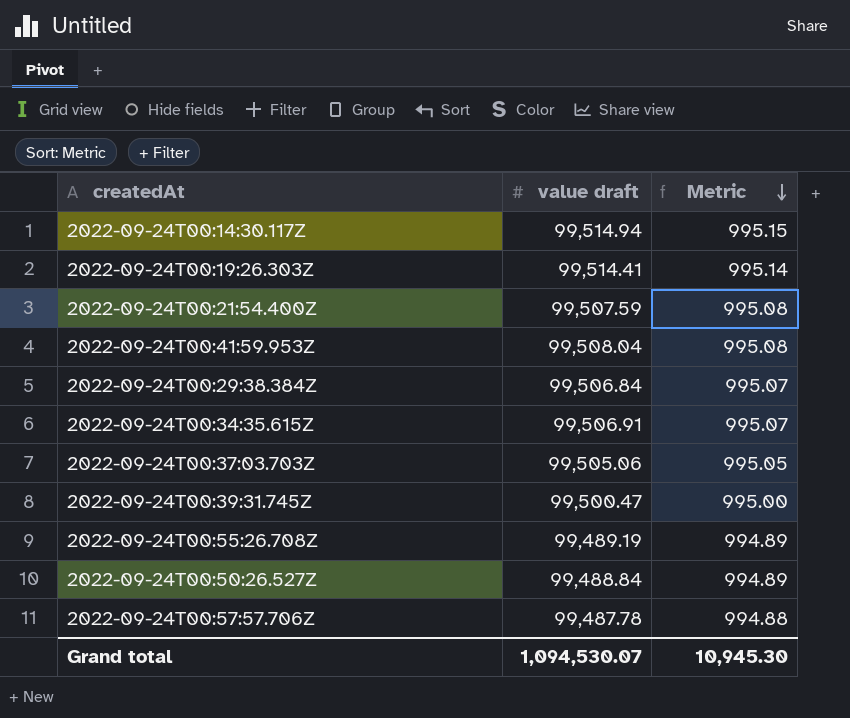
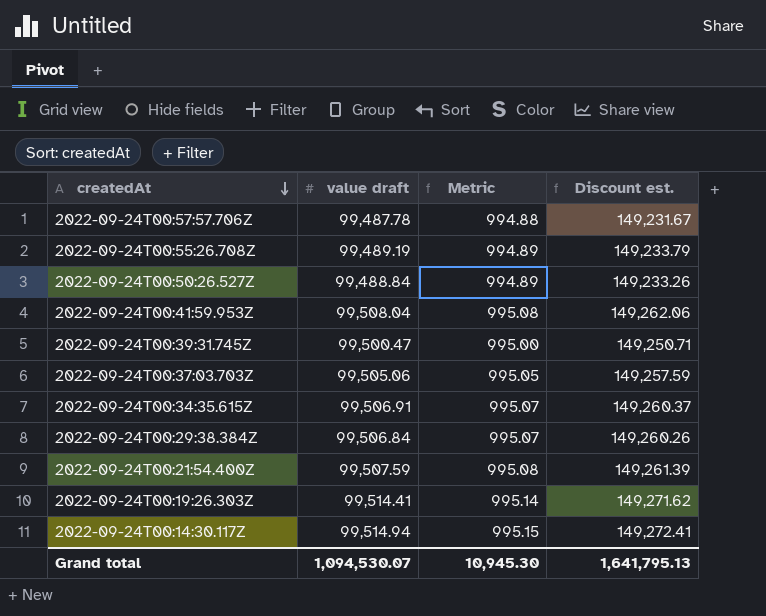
row order: Metric descending -> createdAt descending
column Discount est. | formula: none -> [value draft] * 1.5

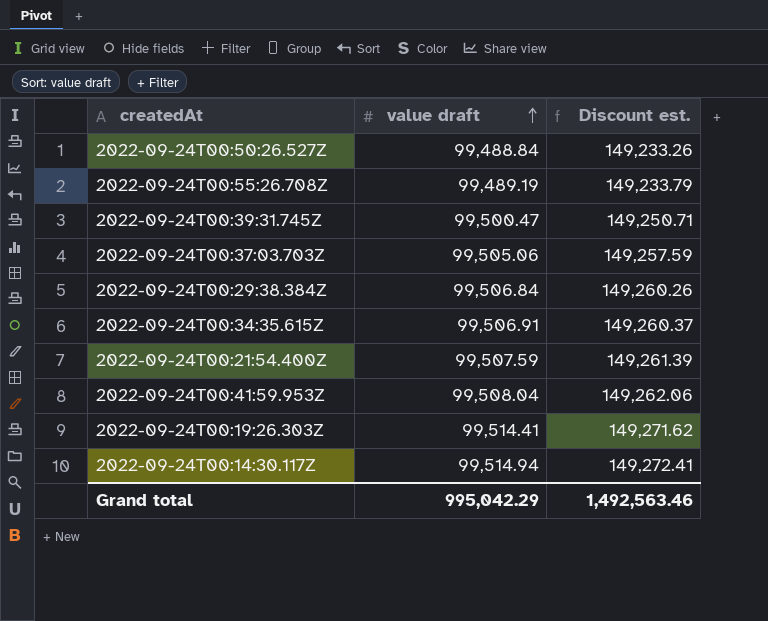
row order: createdAt descending -> value draft ascending
column Metric | formula: [value draft] * 0.01 -> none
row 2022-09-24T00:57:57.706Z: 99,487.78 | 994.88 | 149,231.67 -> none
Grand total | value draft: 1,094,530.07 -> 995,042.29
Grand total | Discount est.: 1,641,795.13 -> 1,492,563.46

